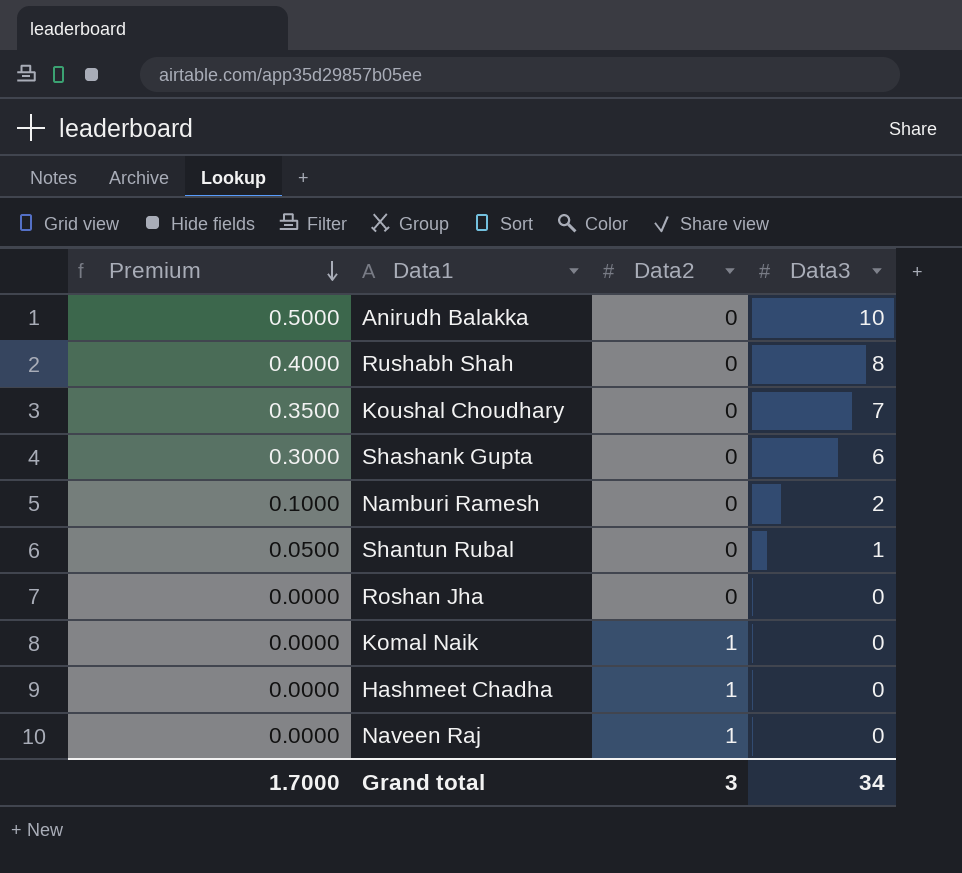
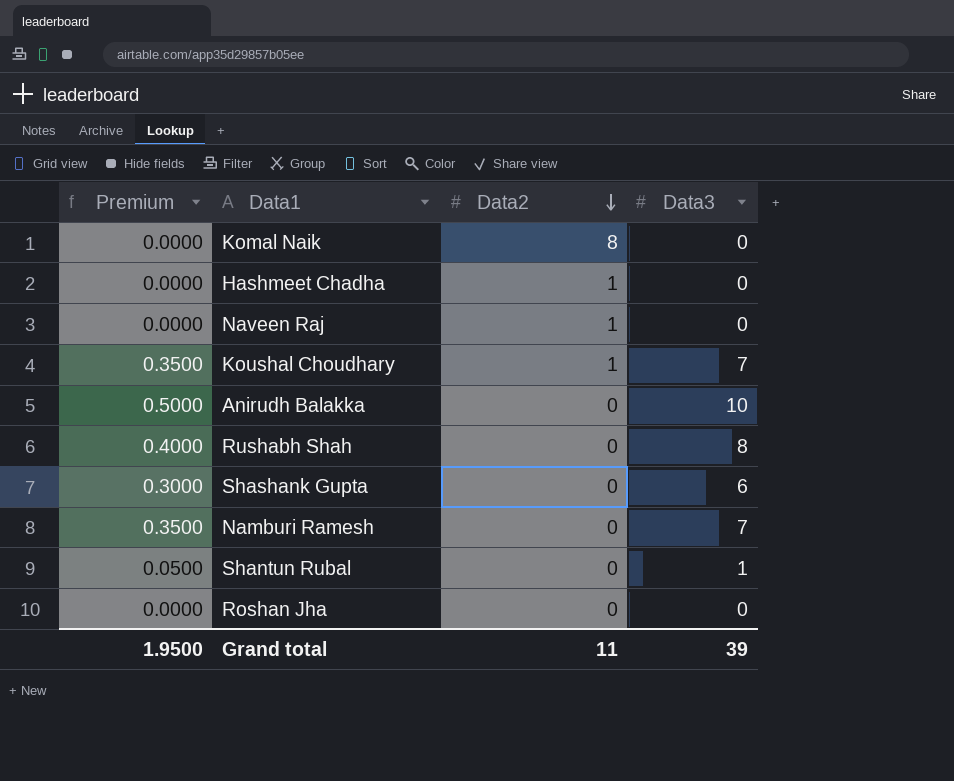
row order: Premium descending -> Data2 descending
Komal Naik | Data2: 1 -> 8
Koushal Choudhary | Data2: 0 -> 1
Namburi Ramesh | Premium: 0.1000 -> 0.3500
Namburi Ramesh | Data3: 2 -> 7
Grand total | Premium: 1.7000 -> 1.9500
Grand total | Data2: 3 -> 11
Grand total | Data3: 34 -> 39

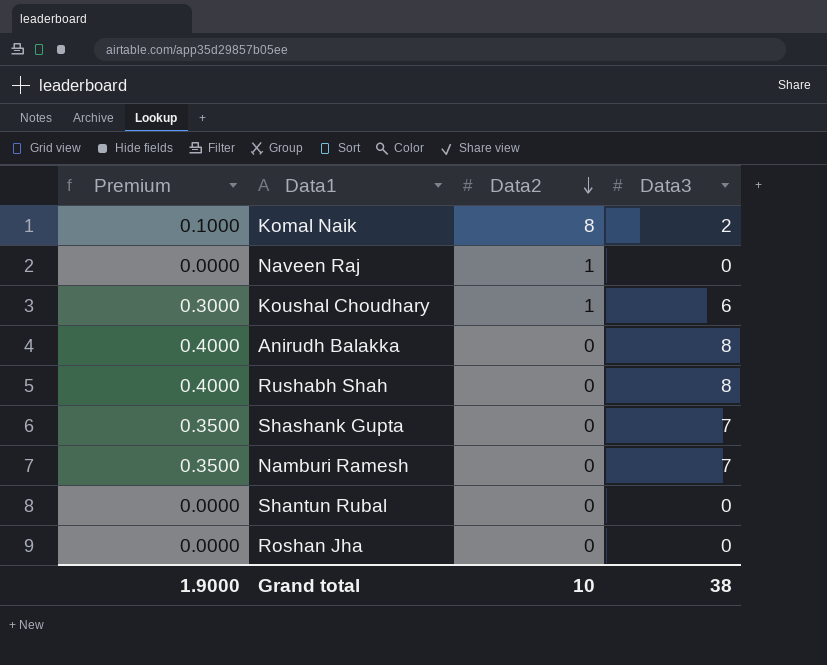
row Hashmeet Chadha: 0.0000 | 1 | 0 -> none
Komal Naik | Premium: 0.0000 -> 0.1000
Komal Naik | Data3: 0 -> 2
Koushal Choudhary | Premium: 0.3500 -> 0.3000
Koushal Choudhary | Data3: 7 -> 6
Anirudh Balakka | Premium: 0.5000 -> 0.4000
Anirudh Balakka | Data3: 10 -> 8
Shashank Gupta | Premium: 0.3000 -> 0.3500
Shashank Gupta | Data3: 6 -> 7
Shantun Rubal | Premium: 0.0500 -> 0.0000
Shantun Rubal | Data3: 1 -> 0
Grand total | Premium: 1.9500 -> 1.9000
Grand total | Data2: 11 -> 10
Grand total | Data3: 39 -> 38

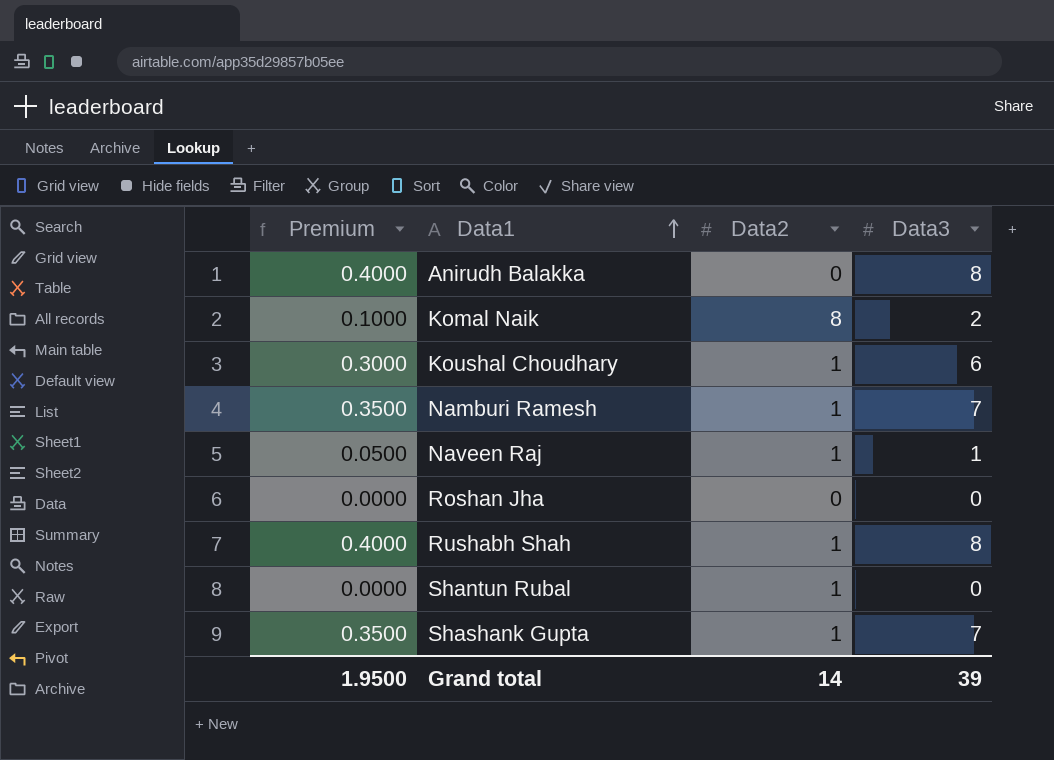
row order: Data2 descending -> Data1 ascending
Namburi Ramesh | Data2: 0 -> 1
Naveen Raj | Premium: 0.0000 -> 0.0500
Naveen Raj | Data3: 0 -> 1
Rushabh Shah | Data2: 0 -> 1
Shantun Rubal | Data2: 0 -> 1
Shashank Gupta | Data2: 0 -> 1
Grand total | Premium: 1.9000 -> 1.9500
Grand total | Data2: 10 -> 14
Grand total | Data3: 38 -> 39

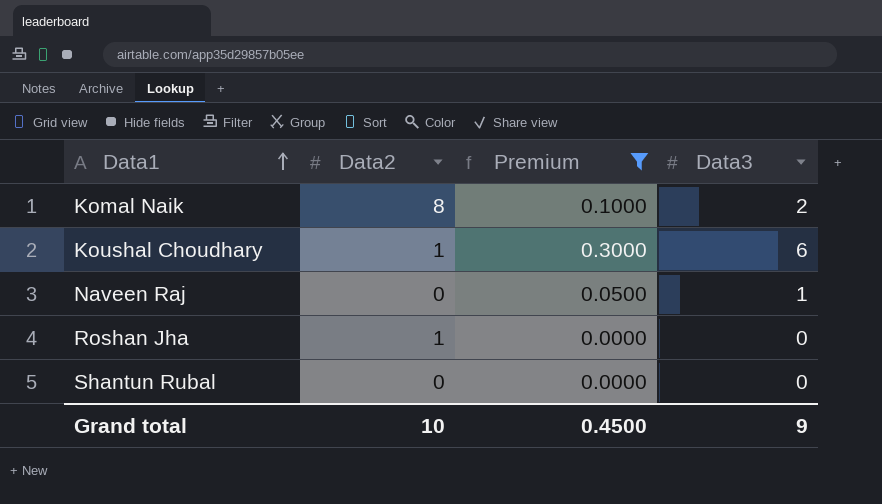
filter: none -> Premium <= 0.3000
column Premium | position: 1 -> 3
Naveen Raj | Data2: 1 -> 0
Roshan Jha | Data2: 0 -> 1
Shantun Rubal | Data2: 1 -> 0
Grand total | Data2: 14 -> 10
Grand total | Premium: 1.9500 -> 0.4500
Grand total | Data3: 39 -> 9

